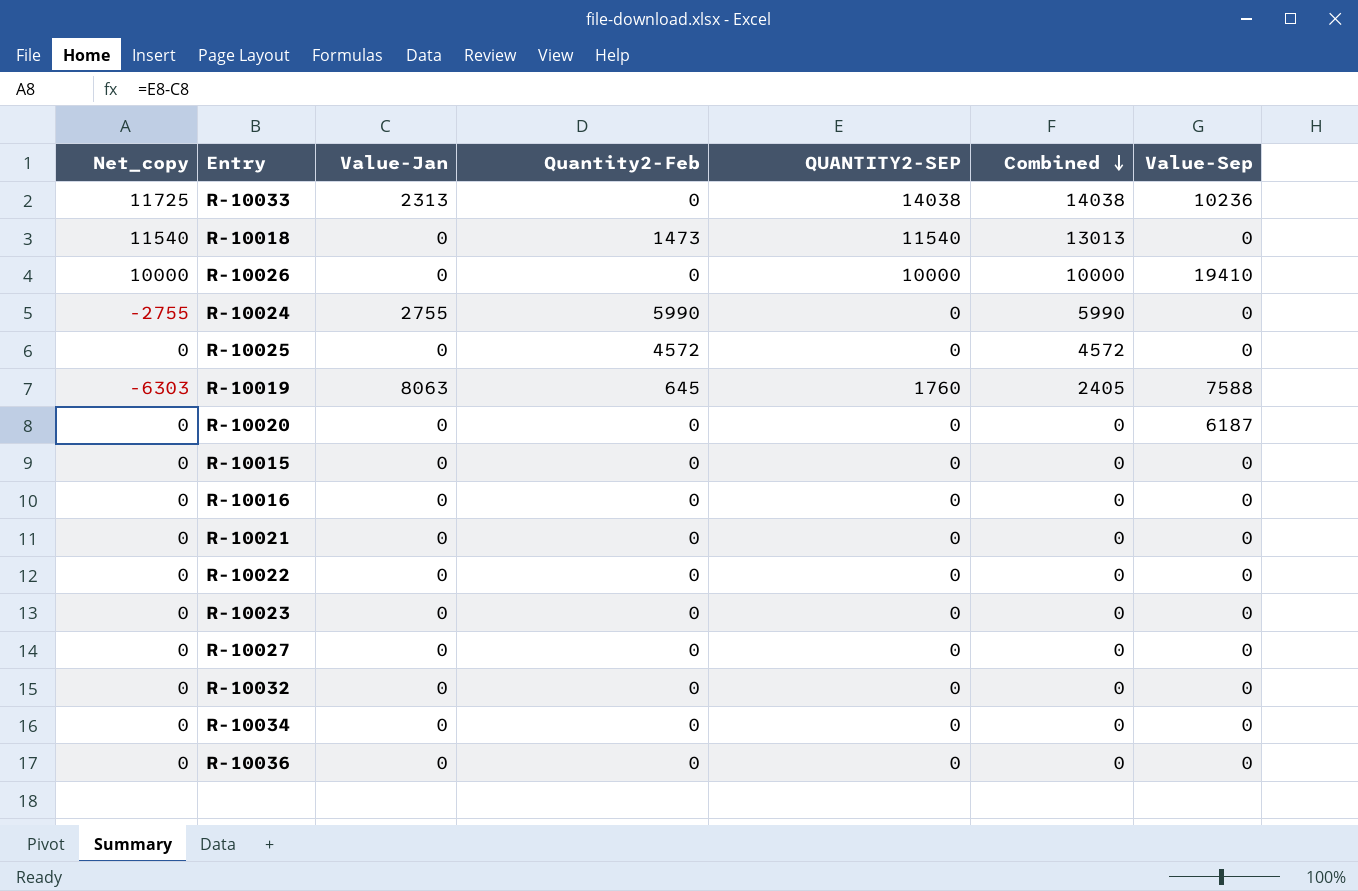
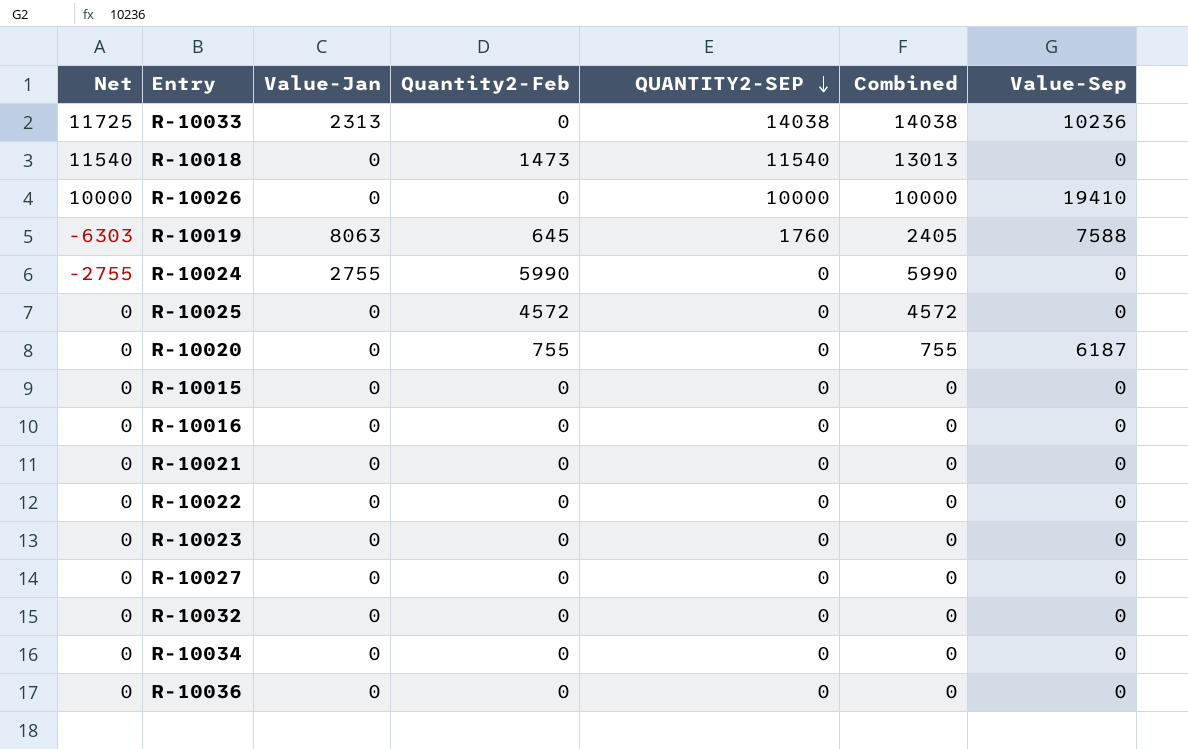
row order: Combined descending -> QUANTITY2-SEP descending
column name: Net_copy -> Net
R-10020 | Quantity2-Feb: 0 -> 755
R-10020 | Combined: 0 -> 755

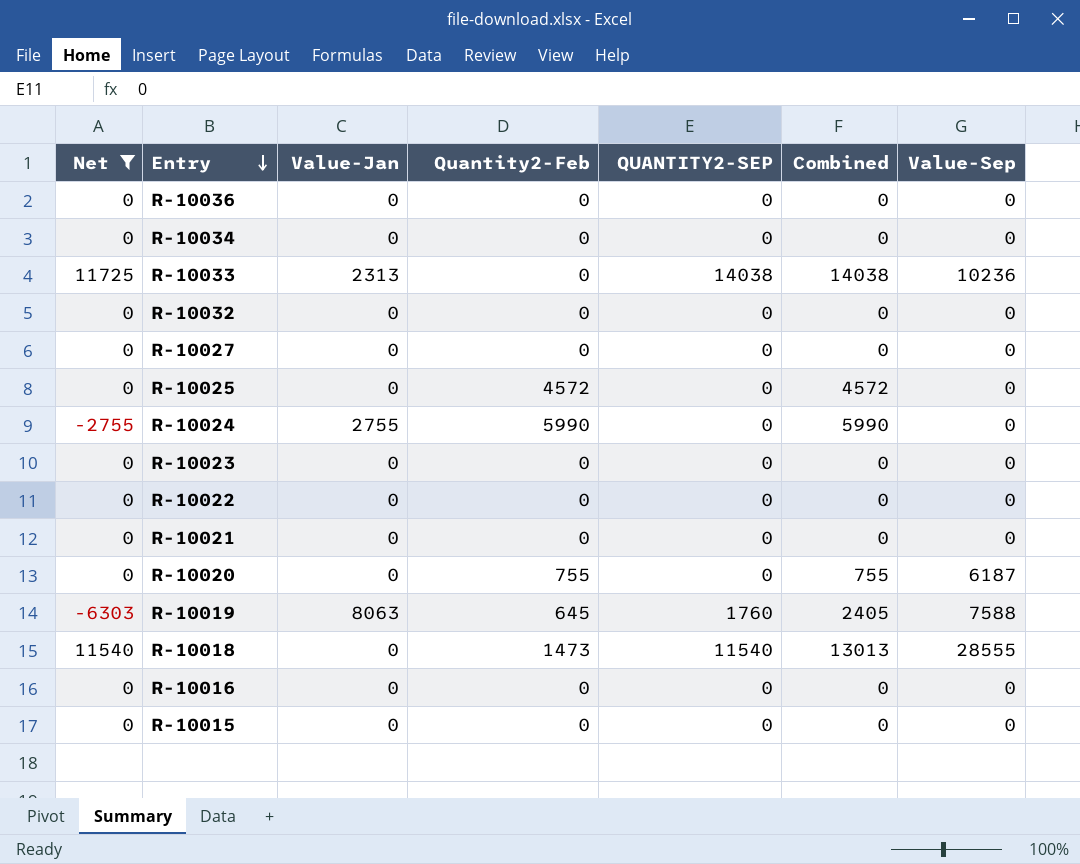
filter: none -> Net != 10000
row order: QUANTITY2-SEP descending -> Entry descending
R-10018 | Value-Sep: 0 -> 28555

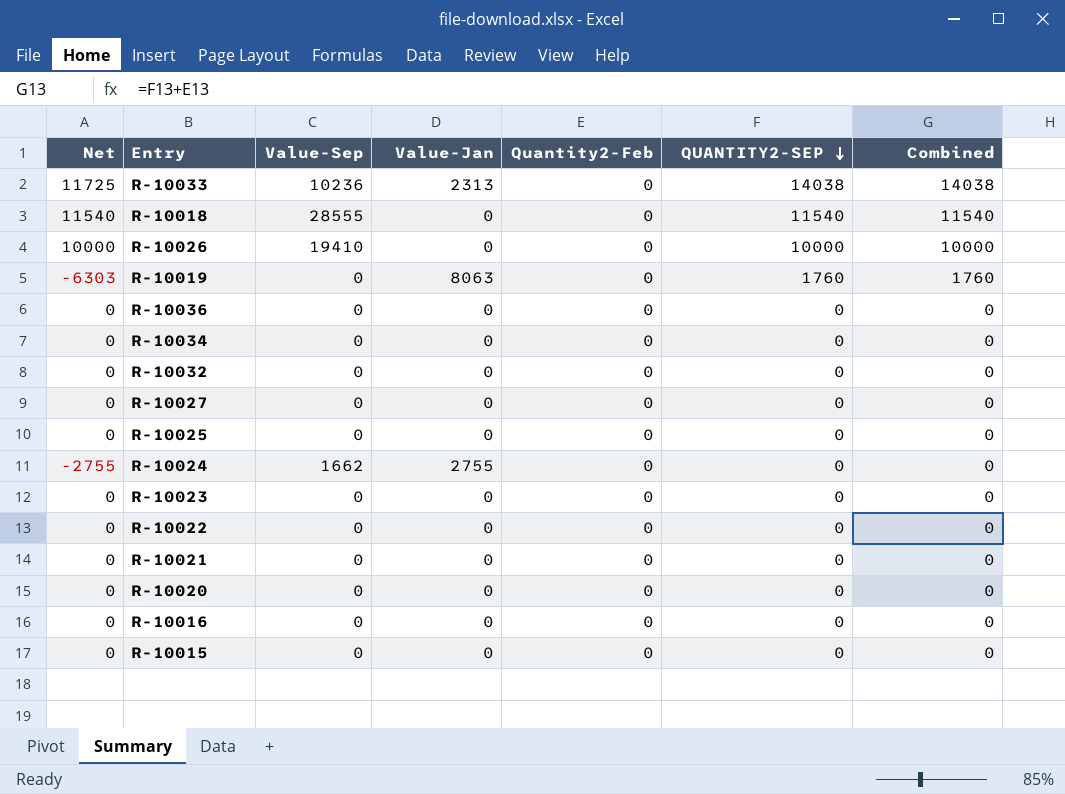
filter: Net != 10000 -> none
row order: Entry descending -> QUANTITY2-SEP descending
column Value-Sep | position: 7 -> 3
R-10018 | Quantity2-Feb: 1473 -> 0
R-10018 | Combined: 13013 -> 11540
R-10019 | Value-Sep: 7588 -> 0
R-10019 | Quantity2-Feb: 645 -> 0
R-10019 | Combined: 2405 -> 1760
R-10025 | Quantity2-Feb: 4572 -> 0
R-10025 | Combined: 4572 -> 0
R-10024 | Value-Sep: 0 -> 1662
R-10024 | Quantity2-Feb: 5990 -> 0
R-10024 | Combined: 5990 -> 0
R-10020 | Value-Sep: 6187 -> 0
R-10020 | Quantity2-Feb: 755 -> 0
R-10020 | Combined: 755 -> 0

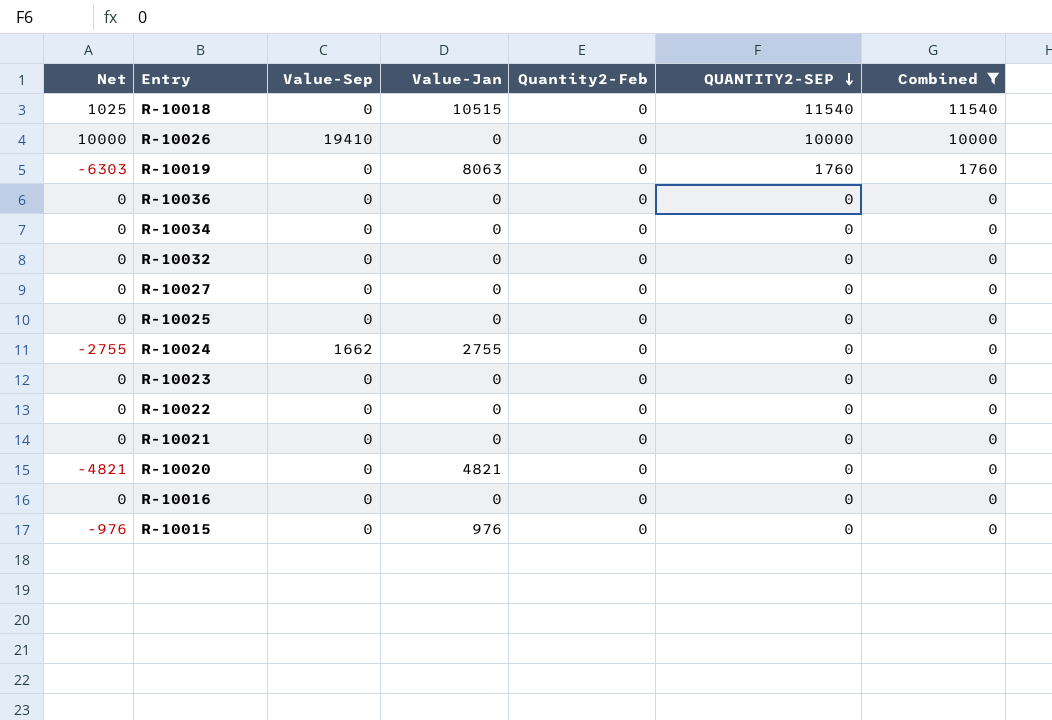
filter: none -> Combined != 14038
R-10018 | Net: 11540 -> 1025
R-10018 | Value-Sep: 28555 -> 0
R-10018 | Value-Jan: 0 -> 10515
R-10020 | Net: 0 -> -4821
R-10020 | Value-Jan: 0 -> 4821
R-10015 | Net: 0 -> -976
R-10015 | Value-Jan: 0 -> 976

